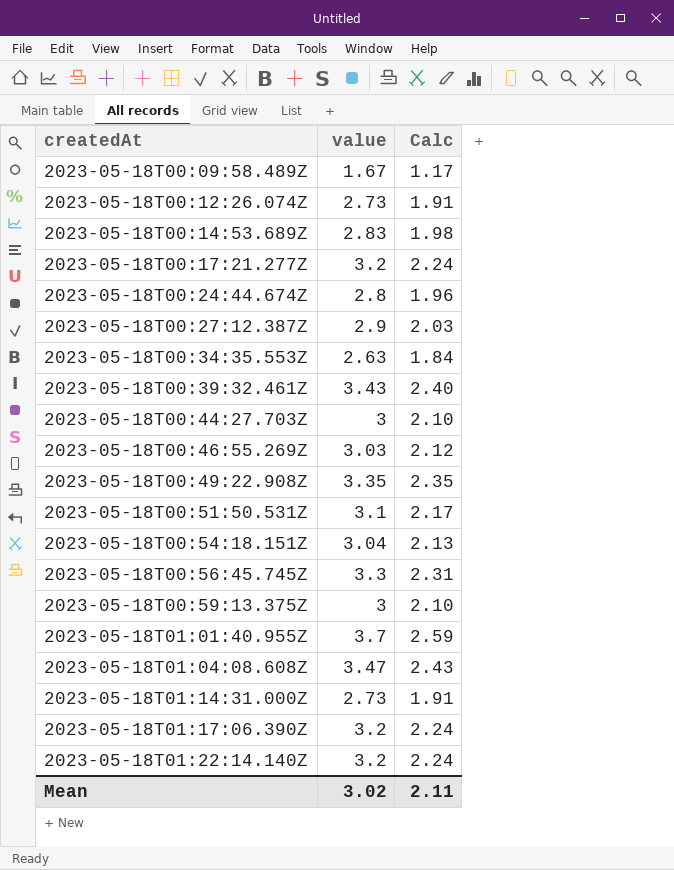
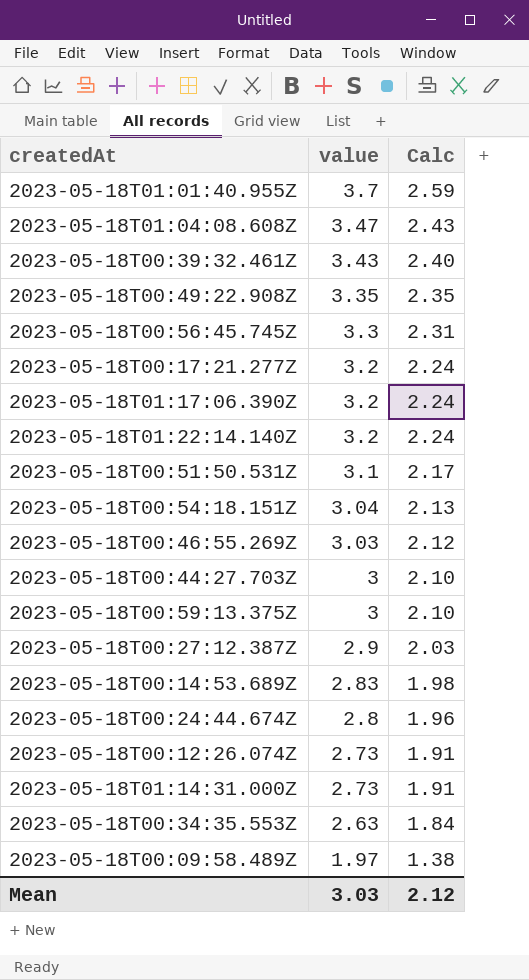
row order: createdAt ascending -> value descending
2023-05-18T00:09:58.489Z | value: 1.67 -> 1.97
2023-05-18T00:09:58.489Z | Calc: 1.17 -> 1.38
Mean | value: 3.02 -> 3.03
Mean | Calc: 2.11 -> 2.12

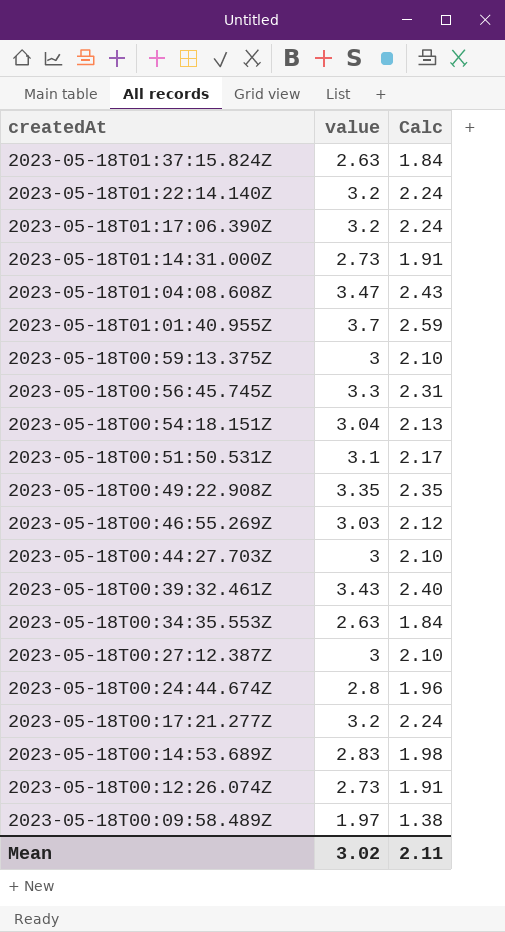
row order: value descending -> createdAt descending
row 2023-05-18T01:37:15.824Z: none -> 2.63 | 1.84
2023-05-18T00:27:12.387Z | value: 2.9 -> 3
2023-05-18T00:27:12.387Z | Calc: 2.03 -> 2.10
Mean | value: 3.03 -> 3.02
Mean | Calc: 2.12 -> 2.11

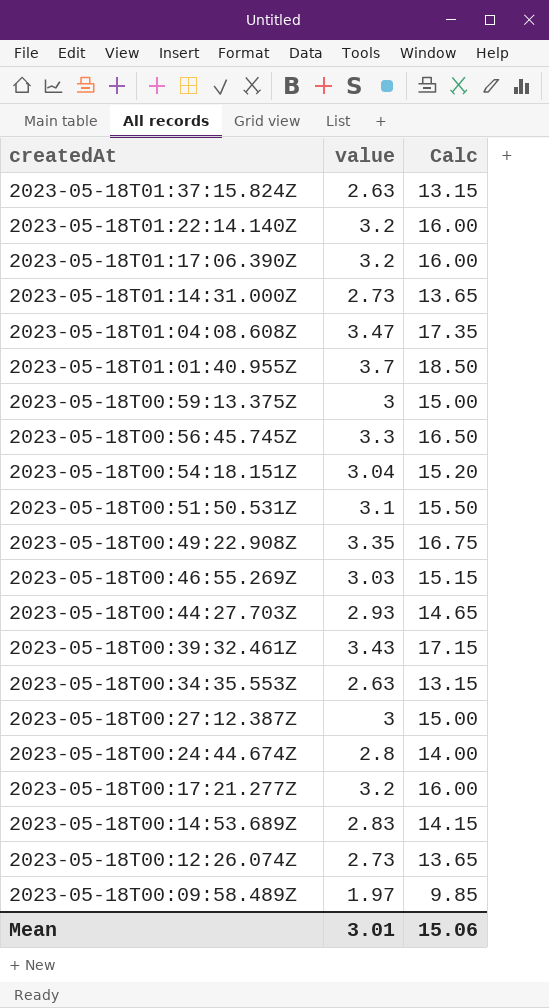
column Calc | formula: [value] * 0.7 -> [value] * 5
2023-05-18T00:44:27.703Z | value: 3 -> 2.93
Mean | value: 3.02 -> 3.01
Mean | Calc: 2.11 -> 15.06

